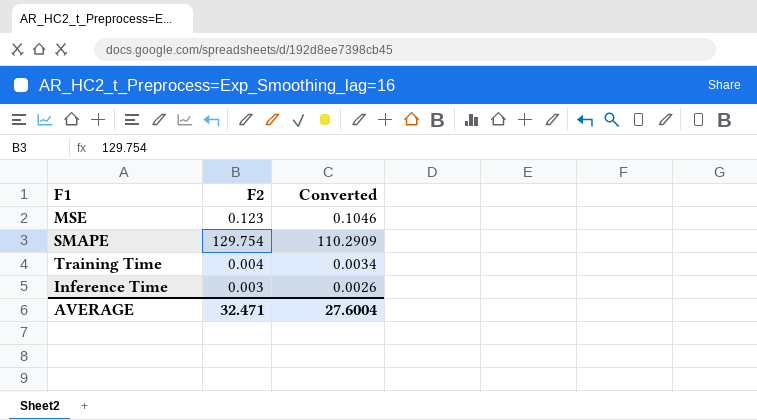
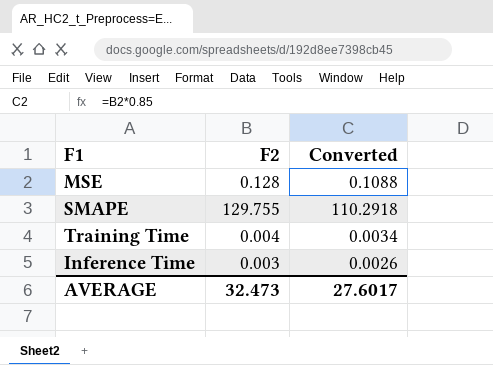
MSE | F2: 0.123 -> 0.128
MSE | Converted: 0.1046 -> 0.1088
SMAPE | F2: 129.754 -> 129.755
SMAPE | Converted: 110.2909 -> 110.2918
AVERAGE | F2: 32.471 -> 32.473
AVERAGE | Converted: 27.6004 -> 27.6017

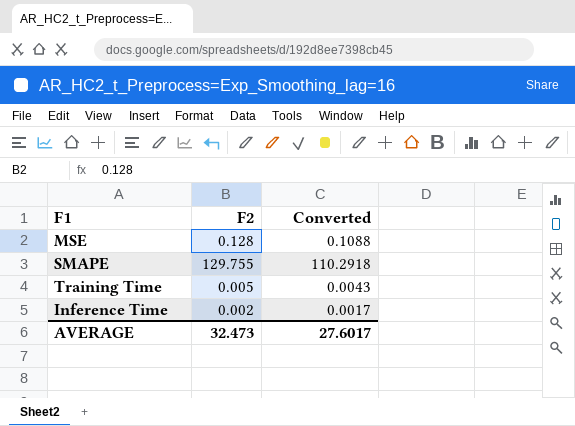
Training Time | F2: 0.004 -> 0.005
Training Time | Converted: 0.0034 -> 0.0043
Inference Time | F2: 0.003 -> 0.002
Inference Time | Converted: 0.0026 -> 0.0017

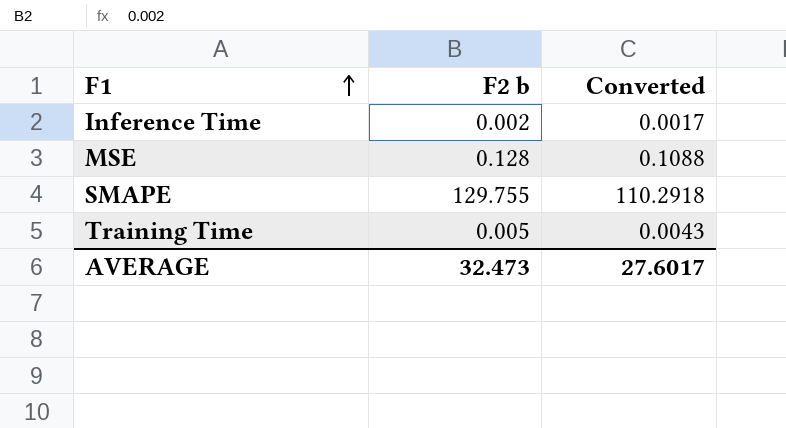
row order: none -> F1 ascending
column name: F2 -> F2 b

